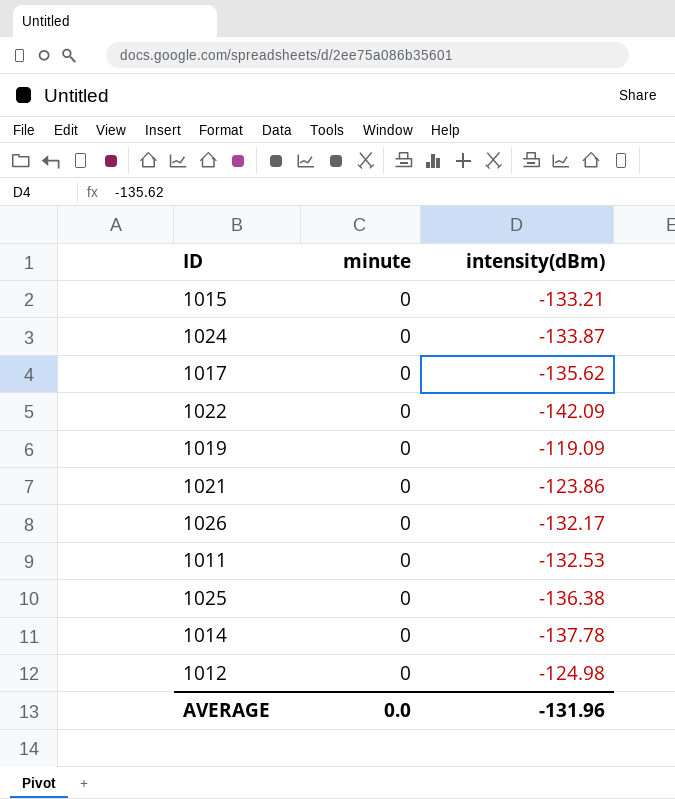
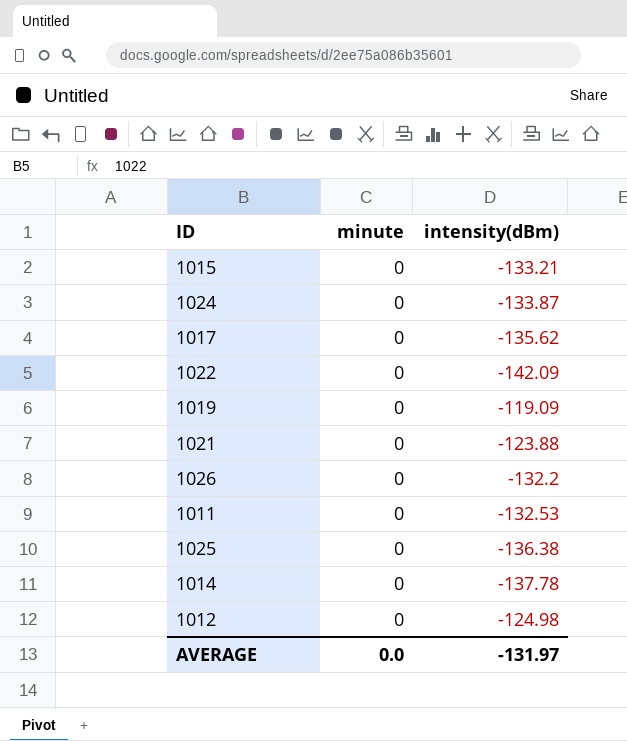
1021 | intensity(dBm): -123.86 -> -123.88
1026 | intensity(dBm): -132.17 -> -132.2
AVERAGE | intensity(dBm): -131.96 -> -131.97

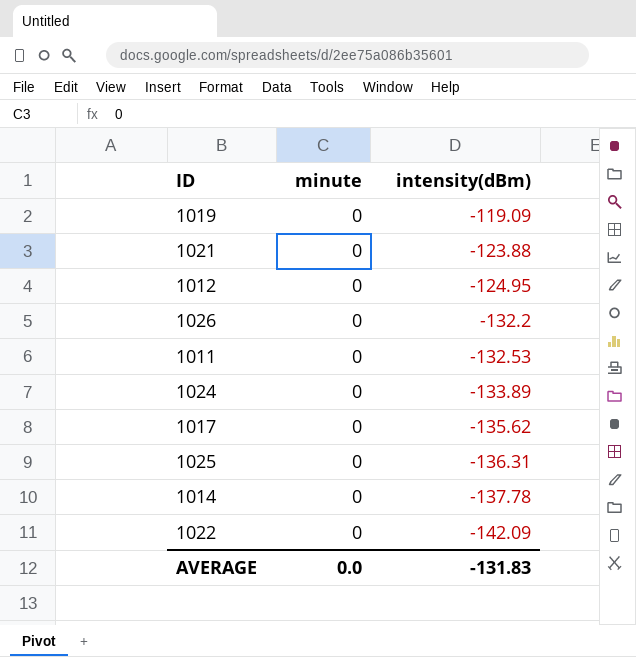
row order: none -> intensity(dBm) descending
row 1015: 0 | -133.21 -> none
1012 | intensity(dBm): -124.98 -> -124.95
1024 | intensity(dBm): -133.87 -> -133.89
1025 | intensity(dBm): -136.38 -> -136.31
AVERAGE | intensity(dBm): -131.97 -> -131.83

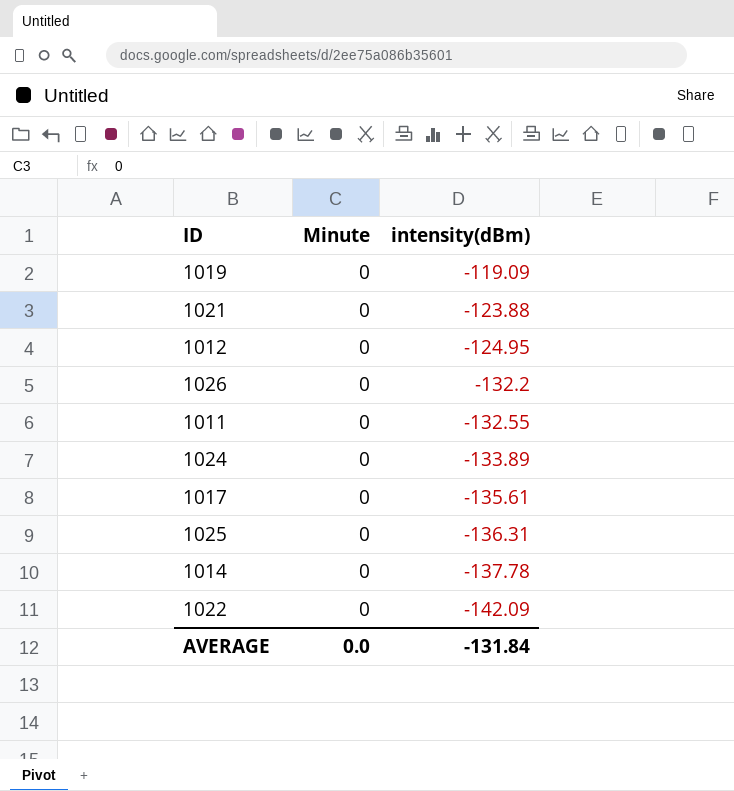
column name: minute -> Minute
1011 | intensity(dBm): -132.53 -> -132.55
1017 | intensity(dBm): -135.62 -> -135.61
AVERAGE | intensity(dBm): -131.83 -> -131.84

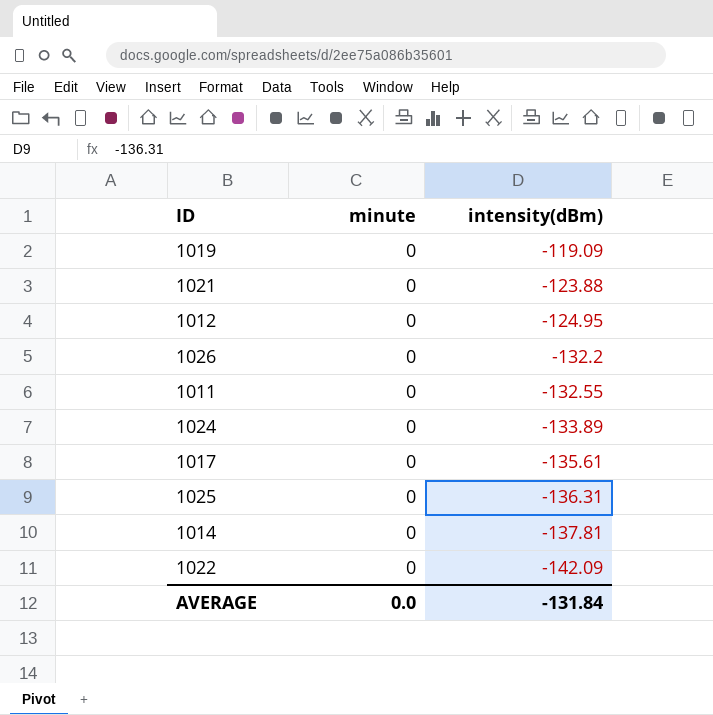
column name: Minute -> minute
1014 | intensity(dBm): -137.78 -> -137.81

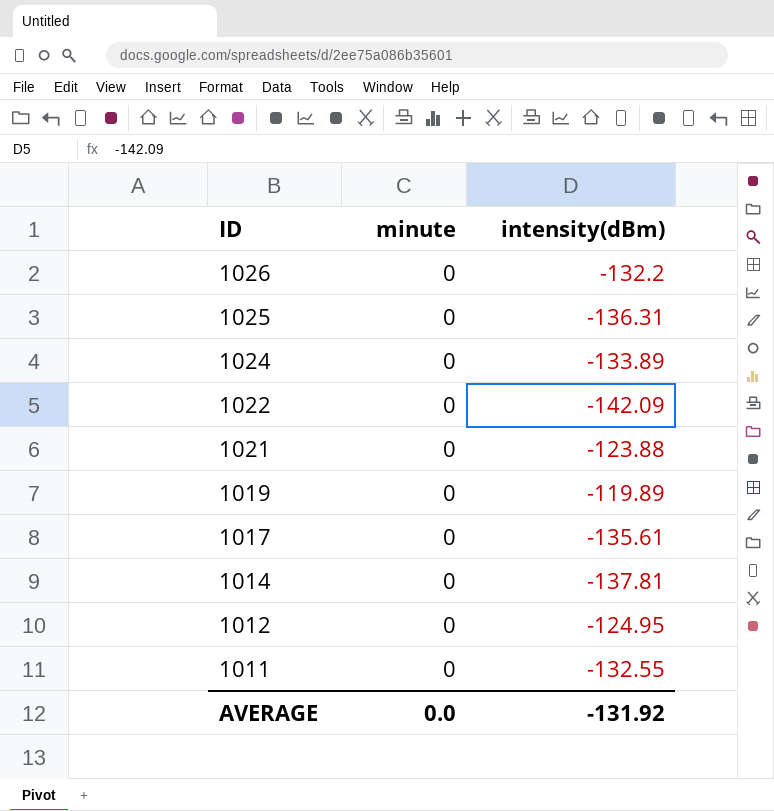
row order: intensity(dBm) descending -> ID descending
1019 | intensity(dBm): -119.09 -> -119.89
AVERAGE | intensity(dBm): -131.84 -> -131.92

